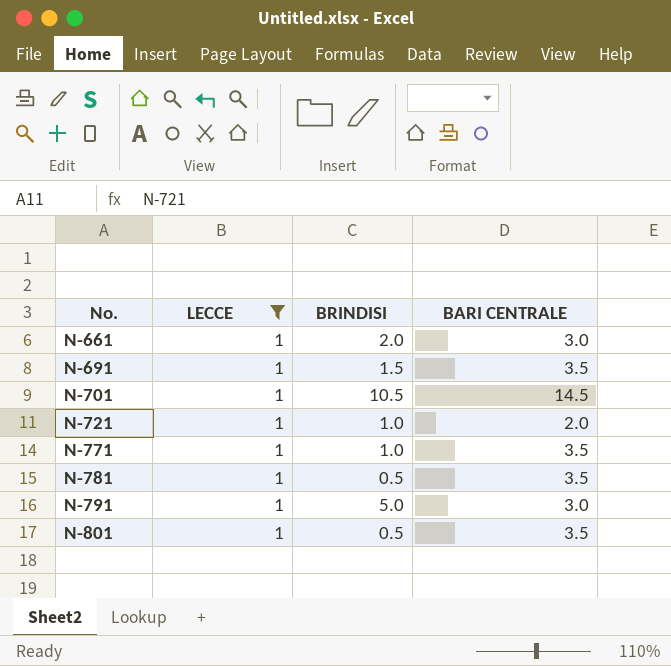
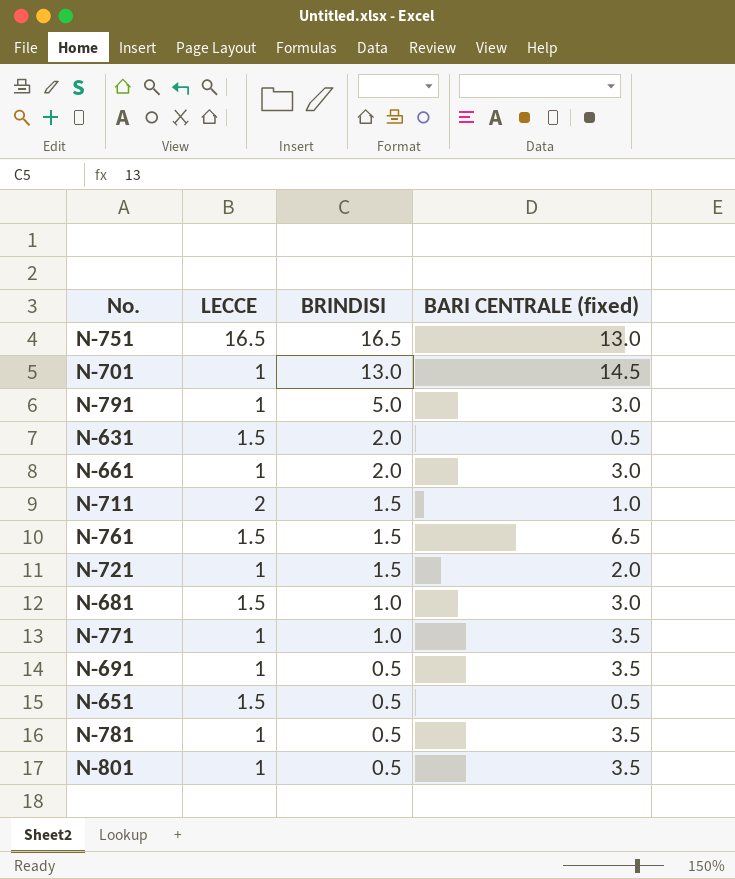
filter: LECCE = 1 -> none
row order: No. ascending -> BRINDISI descending
column name: BARI CENTRALE -> BARI CENTRALE (fixed)
N-701 | BRINDISI: 10.5 -> 13.0
N-721 | BRINDISI: 1.0 -> 1.5
N-691 | BRINDISI: 1.5 -> 0.5

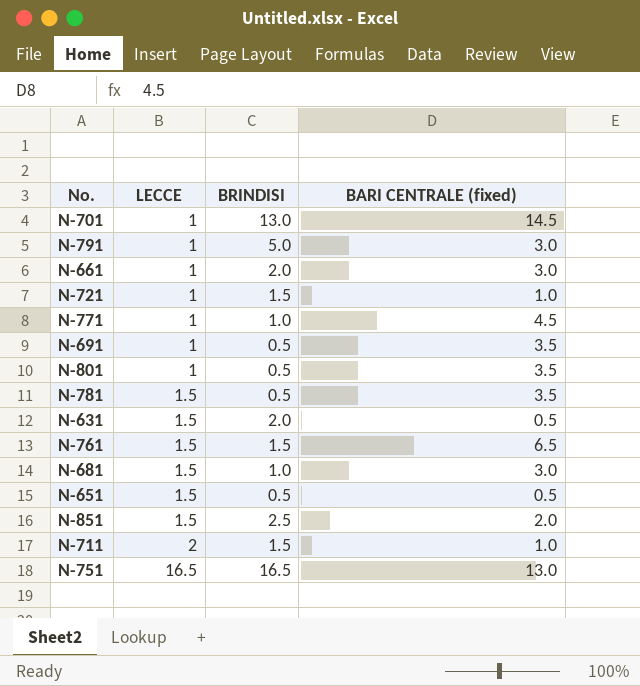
row order: BRINDISI descending -> LECCE ascending
N-721 | BARI CENTRALE (fixed): 2.0 -> 1.0
N-771 | BARI CENTRALE (fixed): 3.5 -> 4.5
N-781 | LECCE: 1 -> 1.5
row N-851: none -> 1.5 | 2.5 | 2.0

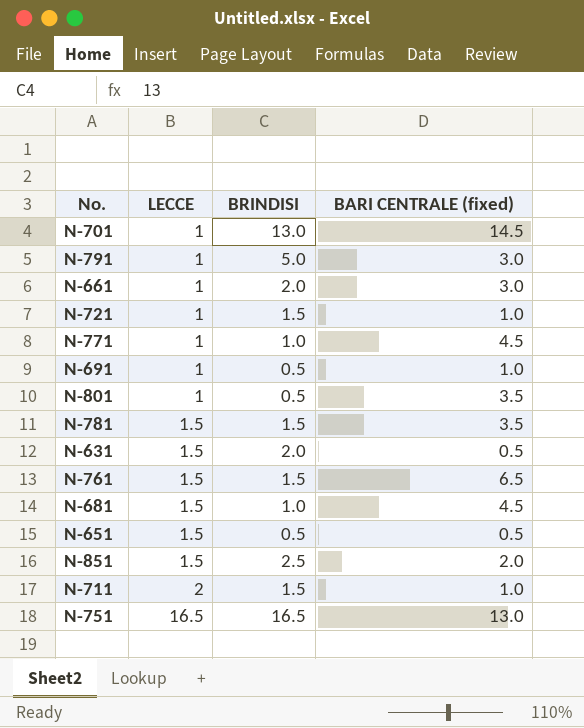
N-691 | BARI CENTRALE (fixed): 3.5 -> 1.0
N-781 | BRINDISI: 0.5 -> 1.5
N-681 | BARI CENTRALE (fixed): 3.0 -> 4.5

